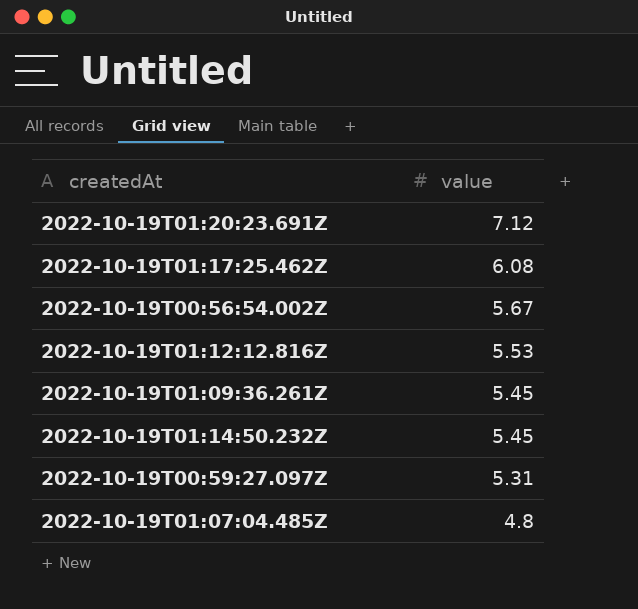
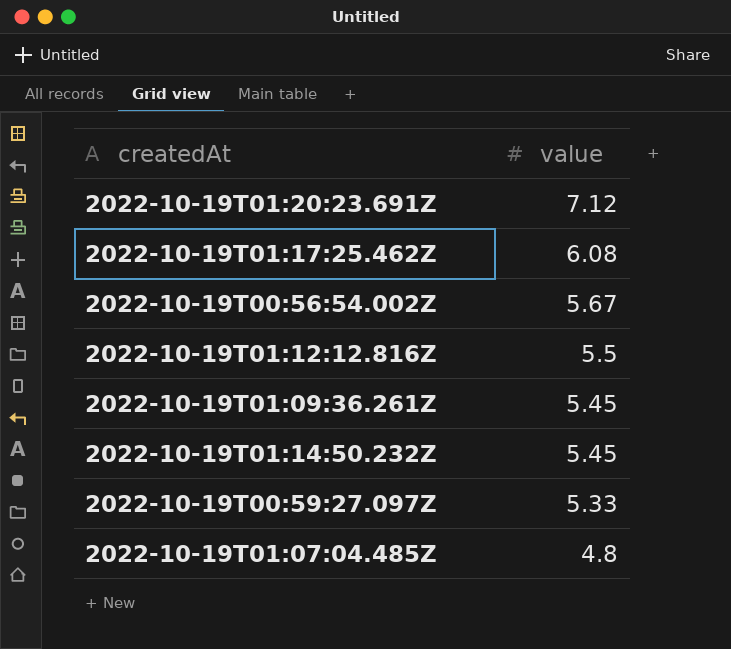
2022-10-19T01:12:12.816Z | value: 5.53 -> 5.5
2022-10-19T00:59:27.097Z | value: 5.31 -> 5.33

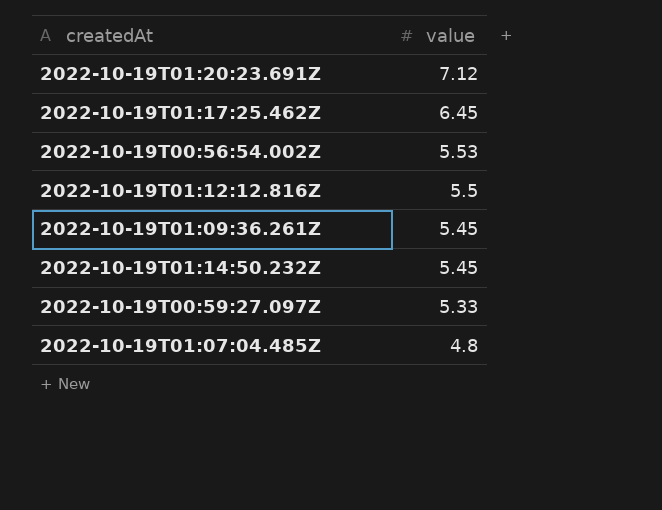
2022-10-19T01:17:25.462Z | value: 6.08 -> 6.45
2022-10-19T00:56:54.002Z | value: 5.67 -> 5.53

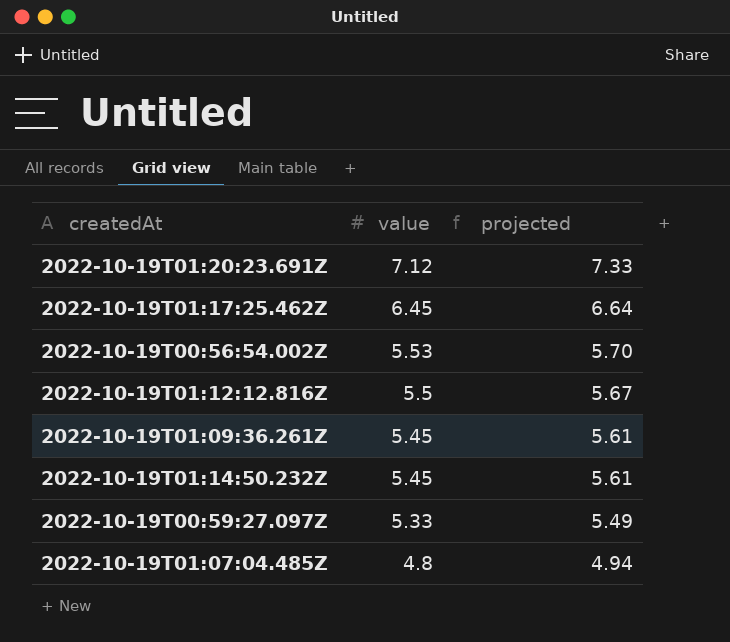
column projected | formula: none -> [value] * 1.03

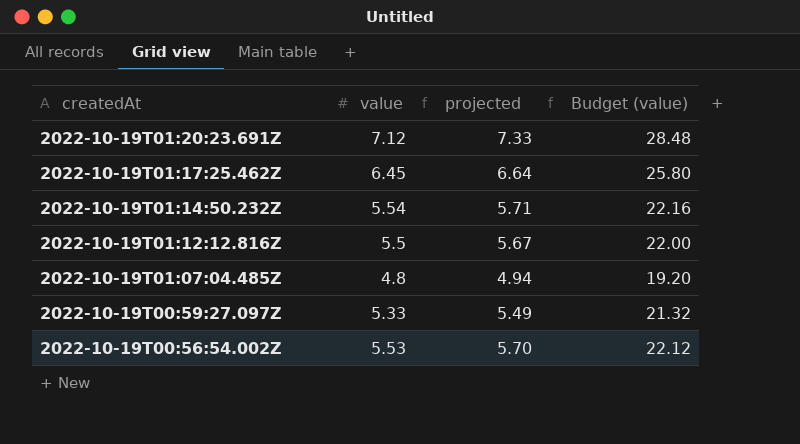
row order: value descending -> createdAt descending
column Budget (value) | formula: none -> [value] * 4
row 2022-10-19T01:09:36.261Z: 5.45 | 5.61 -> none
2022-10-19T01:14:50.232Z | value: 5.45 -> 5.54
2022-10-19T01:14:50.232Z | projected: 5.61 -> 5.71

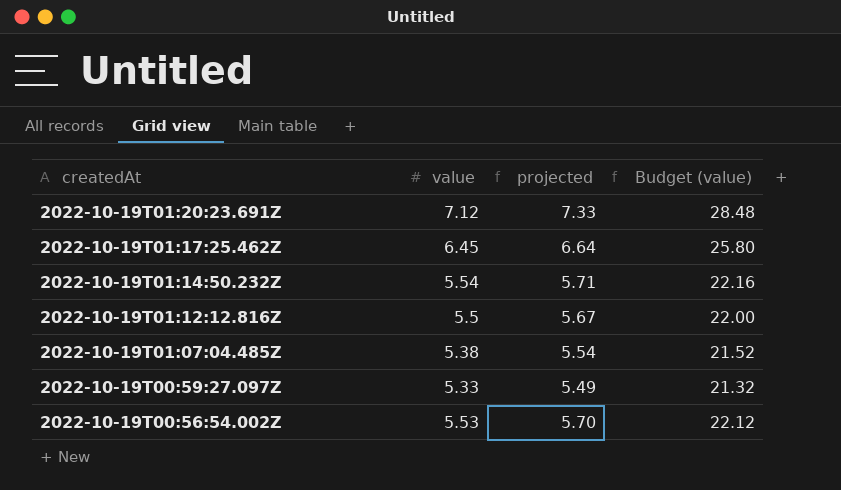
2022-10-19T01:07:04.485Z | value: 4.8 -> 5.38
2022-10-19T01:07:04.485Z | projected: 4.94 -> 5.54
2022-10-19T01:07:04.485Z | Budget (value): 19.20 -> 21.52

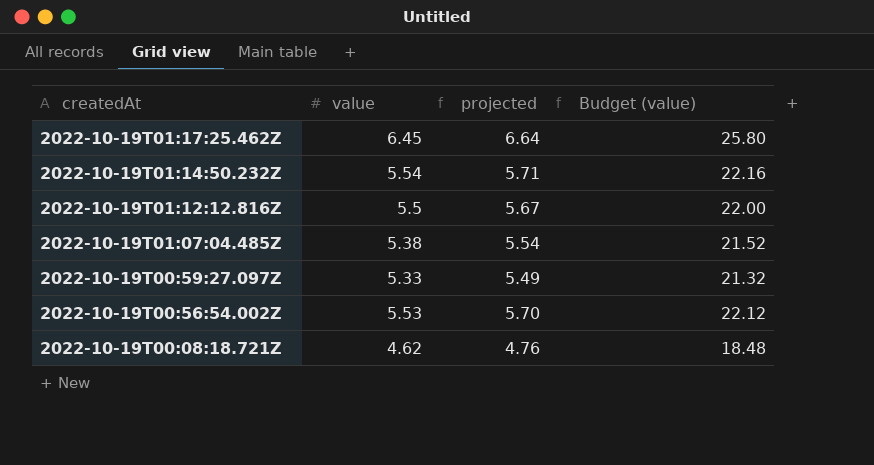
row 2022-10-19T01:20:23.691Z: 7.12 | 7.33 | 28.48 -> none
row 2022-10-19T00:08:18.721Z: none -> 4.62 | 4.76 | 18.48

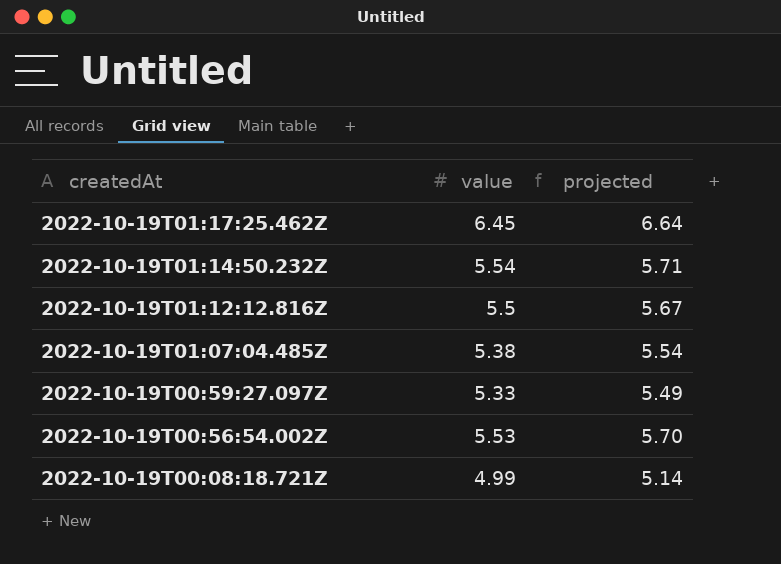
column Budget (value) | formula: [value] * 4 -> none
2022-10-19T00:08:18.721Z | value: 4.62 -> 4.99
2022-10-19T00:08:18.721Z | projected: 4.76 -> 5.14

